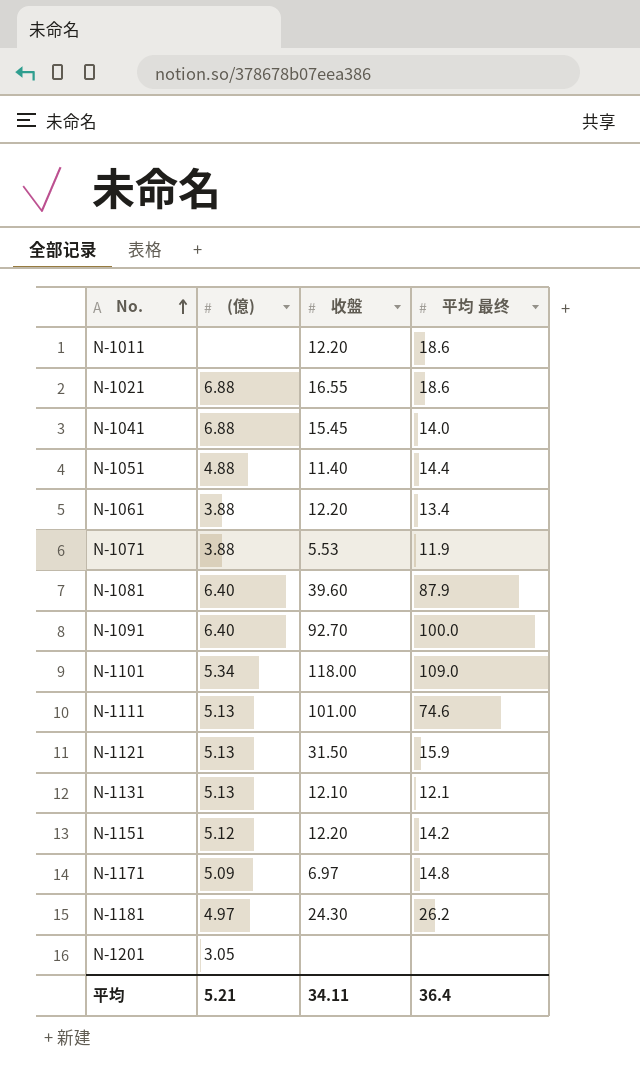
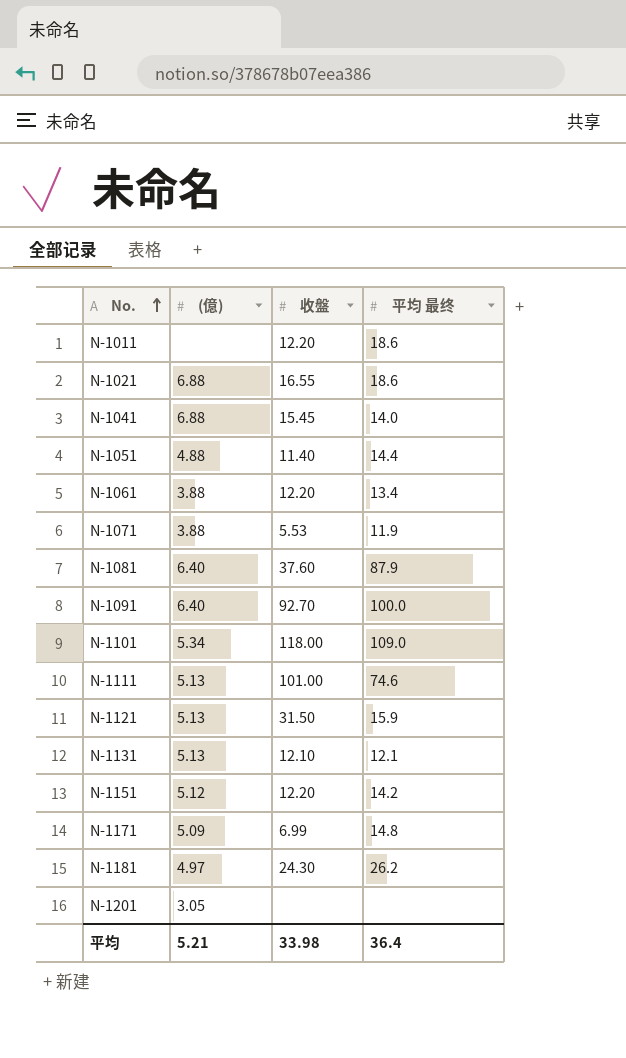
N-1081 | 收盤: 39.60 -> 37.60
N-1171 | 收盤: 6.97 -> 6.99
平均 | 收盤: 34.11 -> 33.98

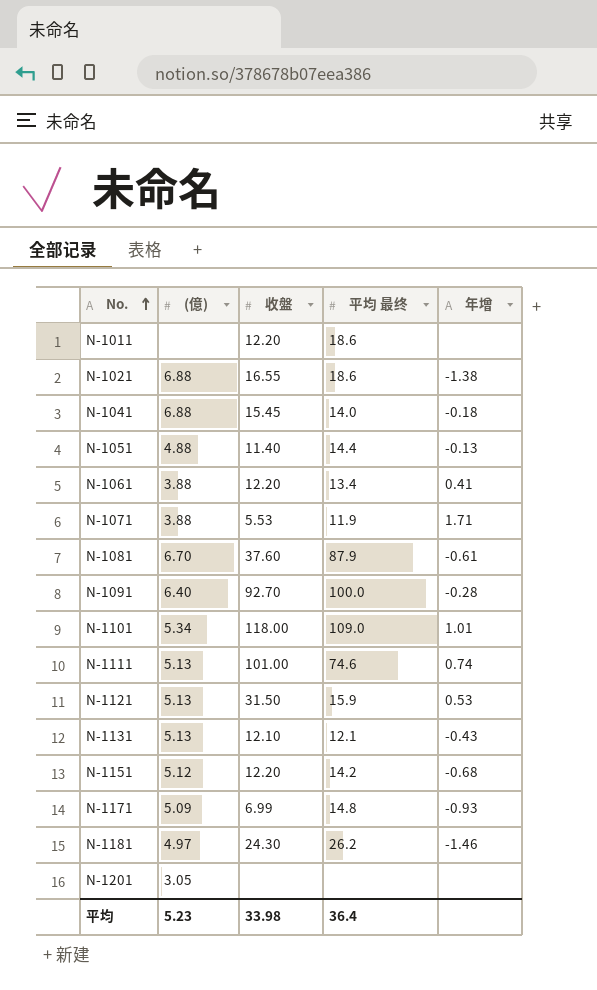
column 年增 | position: none -> 5
N-1081 | (億): 6.40 -> 6.70
平均 | (億): 5.21 -> 5.23

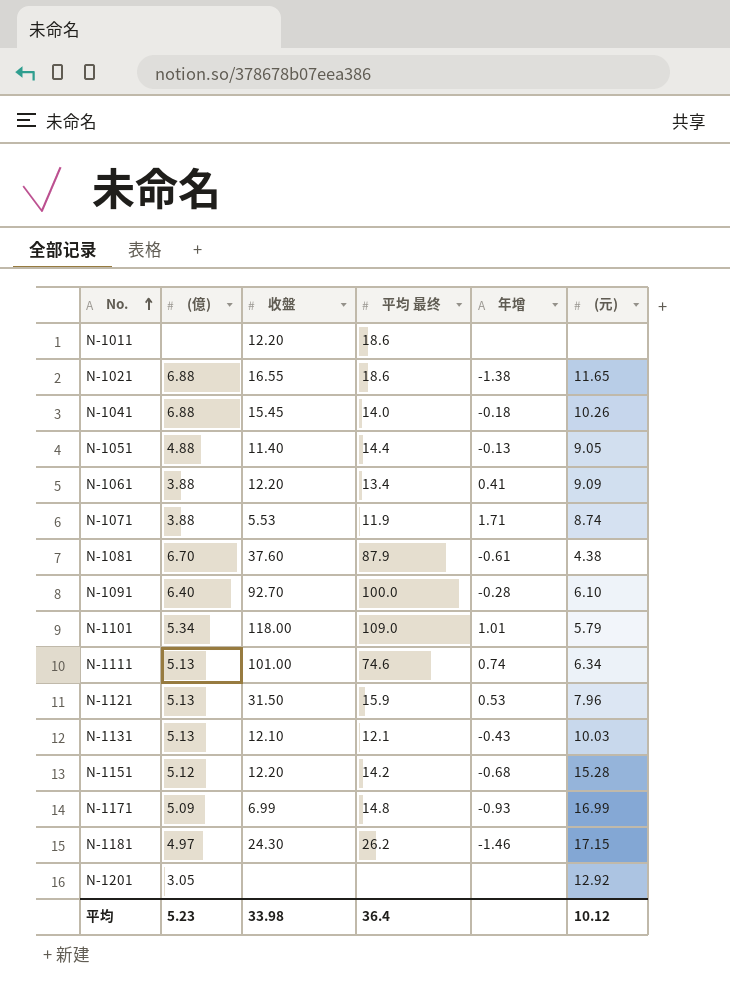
column (元) | position: none -> 6

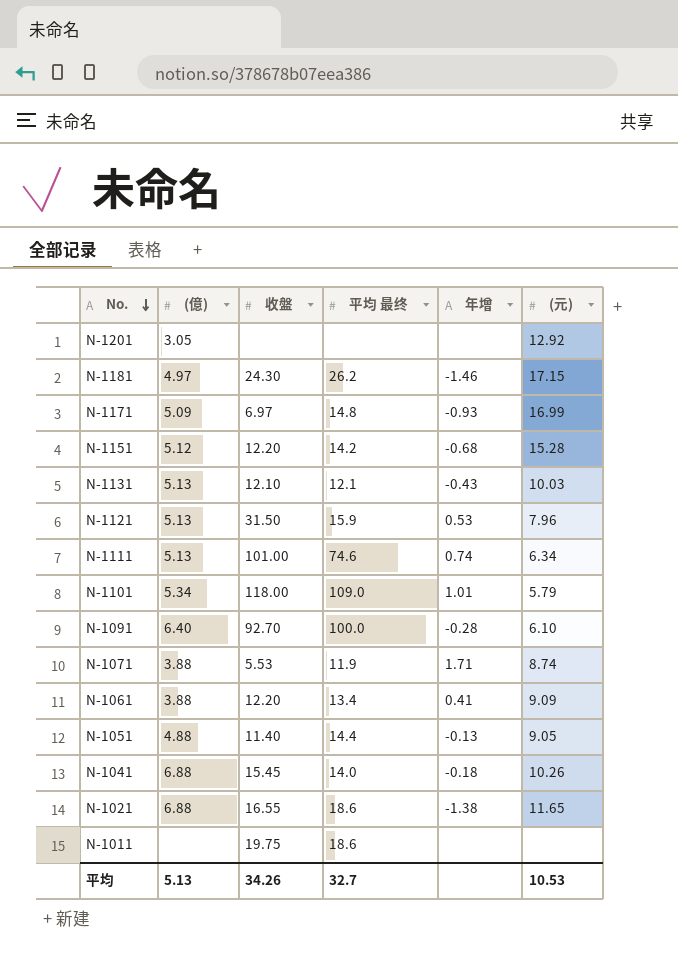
row order: No. ascending -> No. descending
row N-1081: 6.70 | 37.60 | 87.9 | -0.61 | 4.38 -> none
N-1171 | 收盤: 6.99 -> 6.97
N-1011 | 收盤: 12.20 -> 19.75
平均 | (億): 5.23 -> 5.13
平均 | 收盤: 33.98 -> 34.26
平均 | 平均 最终: 36.4 -> 32.7
平均 | (元): 10.12 -> 10.53

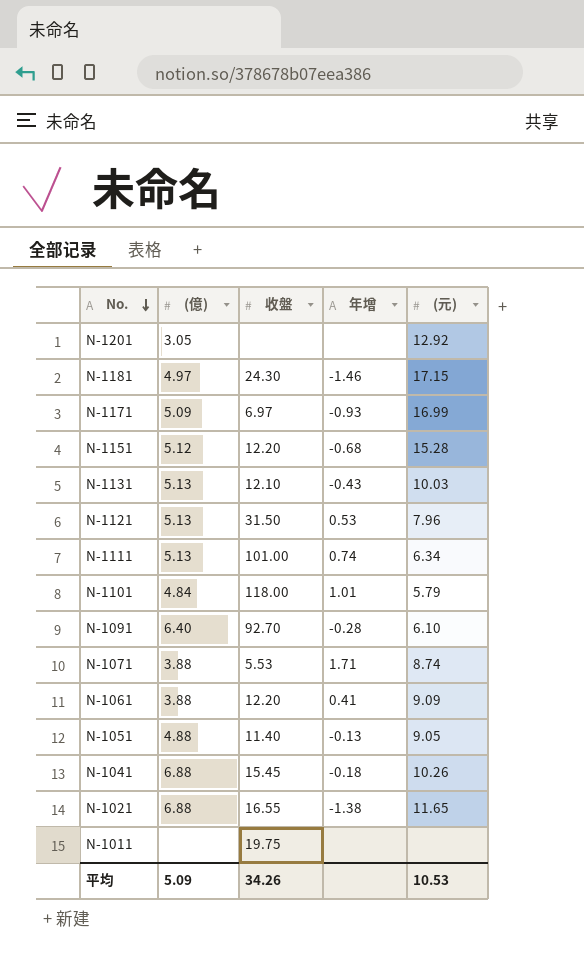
column 平均 最终 | position: 4 -> none
N-1101 | (億): 5.34 -> 4.84
平均 | (億): 5.13 -> 5.09

